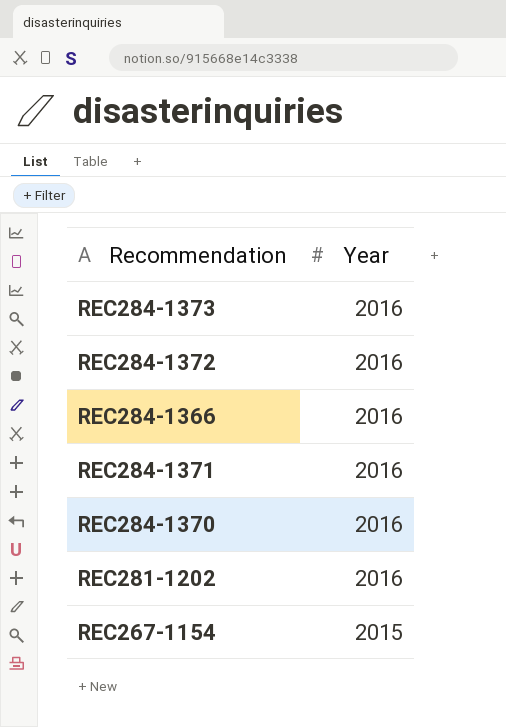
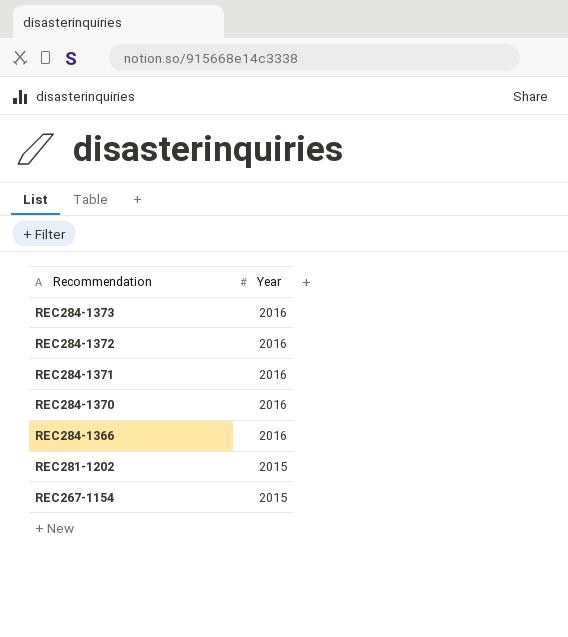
row order: Year descending -> Recommendation descending
REC281-1202 | Year: 2016 -> 2015

